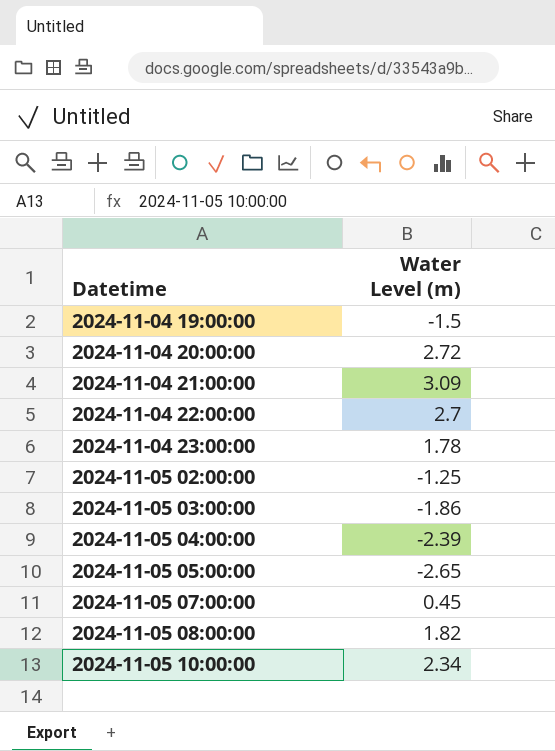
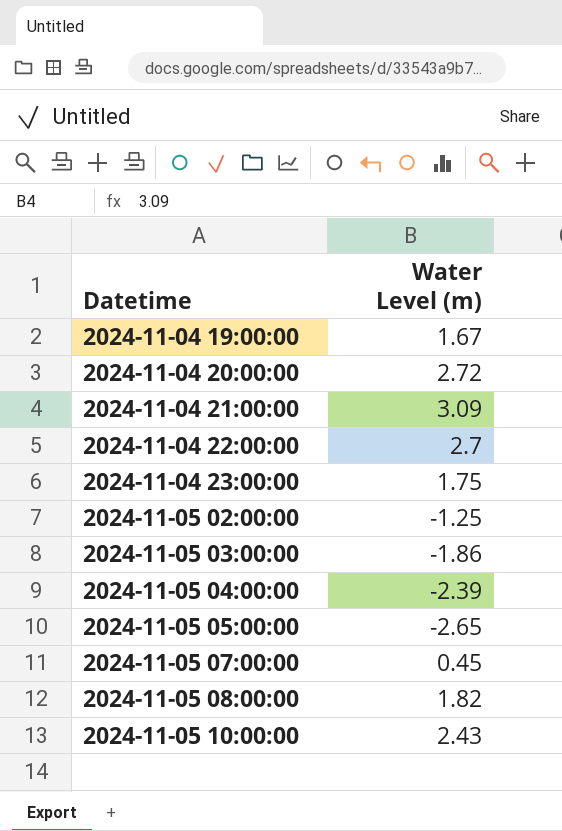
2024-11-04 19:00:00 | Water Level (m): -1.5 -> 1.67
2024-11-04 23:00:00 | Water Level (m): 1.78 -> 1.75
2024-11-05 10:00:00 | Water Level (m): 2.34 -> 2.43

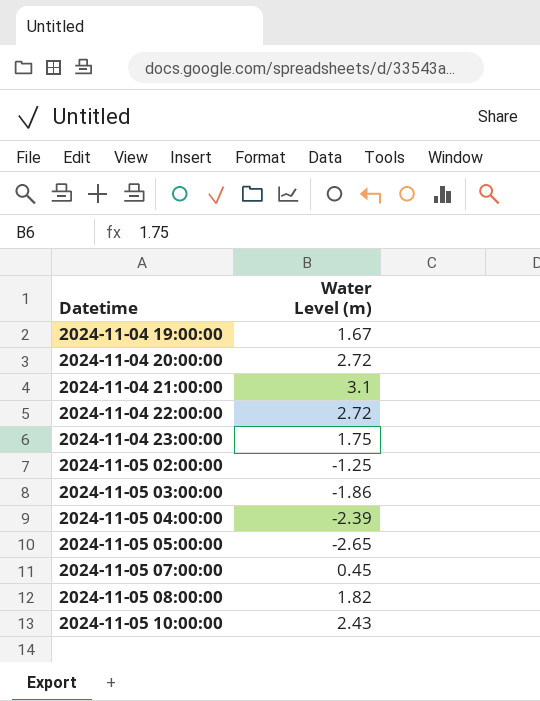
2024-11-04 21:00:00 | Water Level (m): 3.09 -> 3.1
2024-11-04 22:00:00 | Water Level (m): 2.7 -> 2.72

